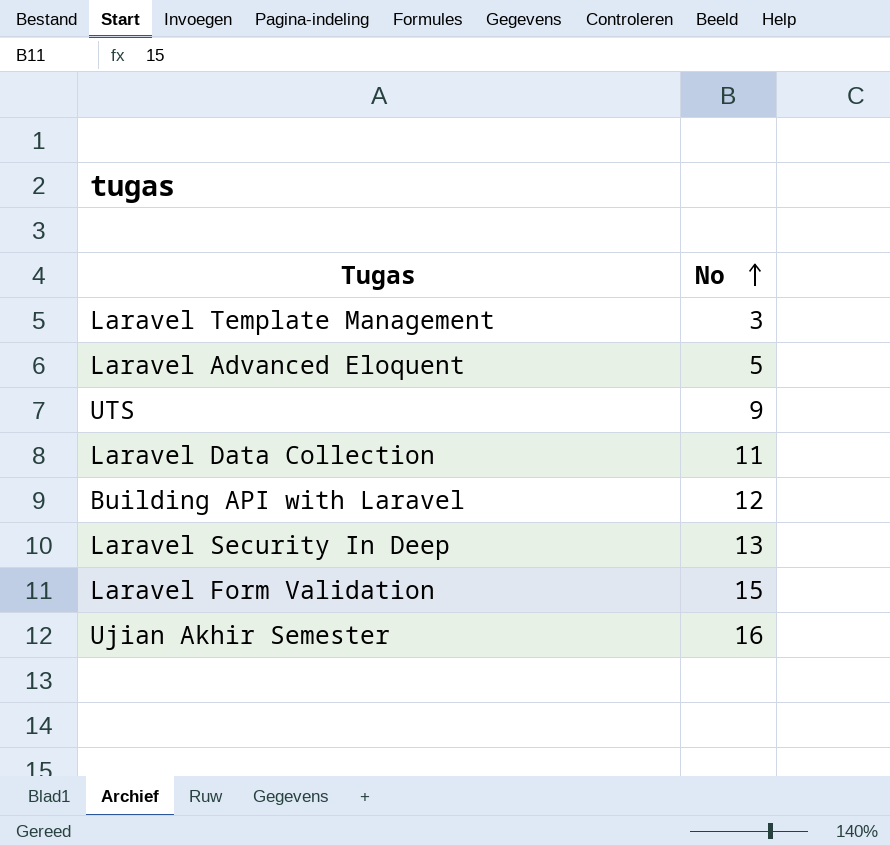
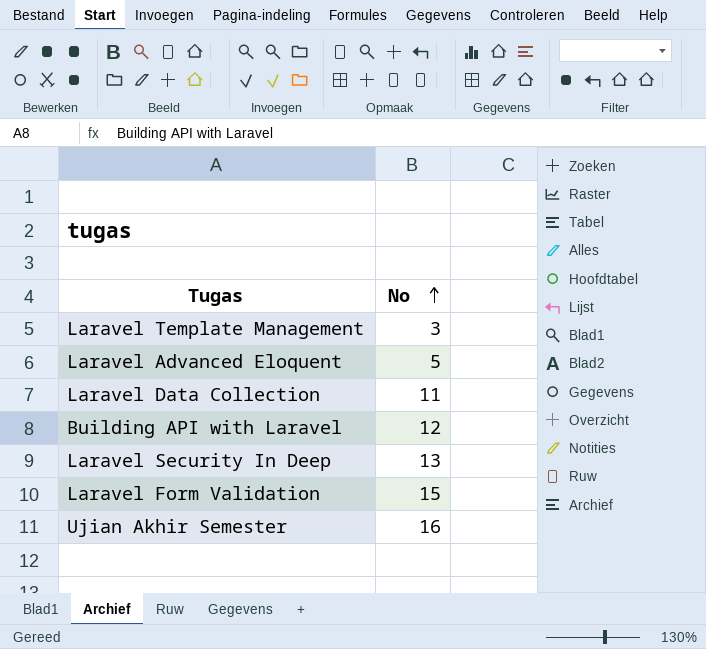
row UTS: 9 -> none

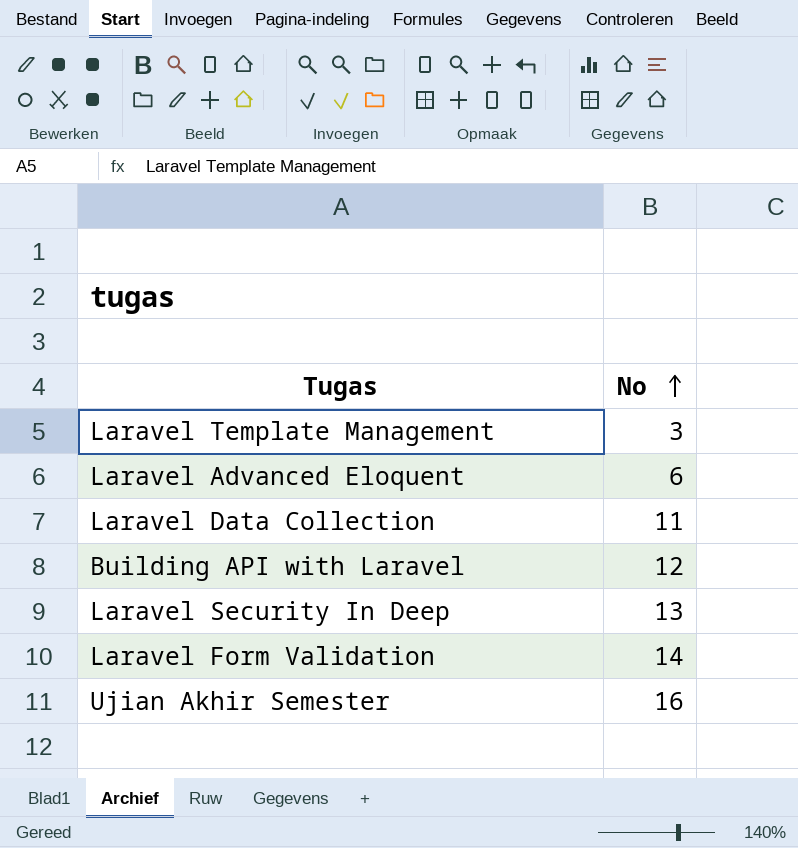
Laravel Advanced Eloquent | No: 5 -> 6
Laravel Form Validation | No: 15 -> 14

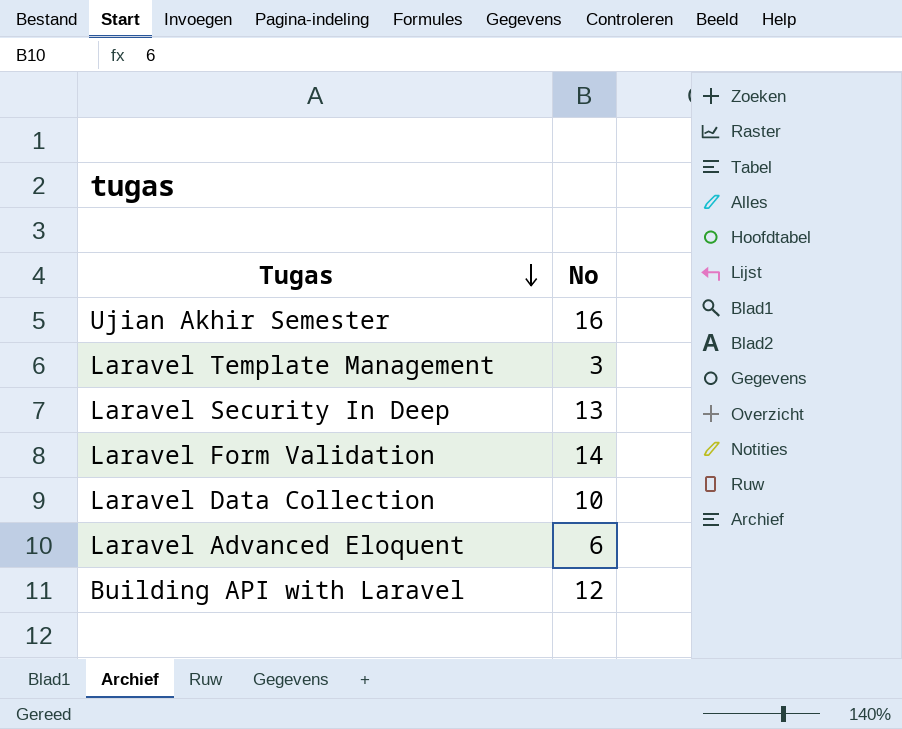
row order: No ascending -> Tugas descending
Laravel Data Collection | No: 11 -> 10

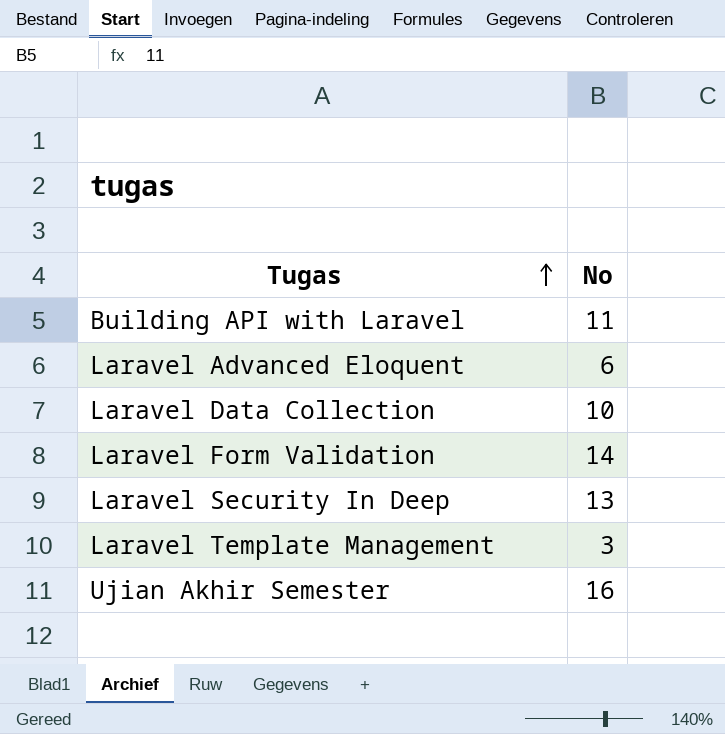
row order: Tugas descending -> Tugas ascending
Building API with Laravel | No: 12 -> 11

